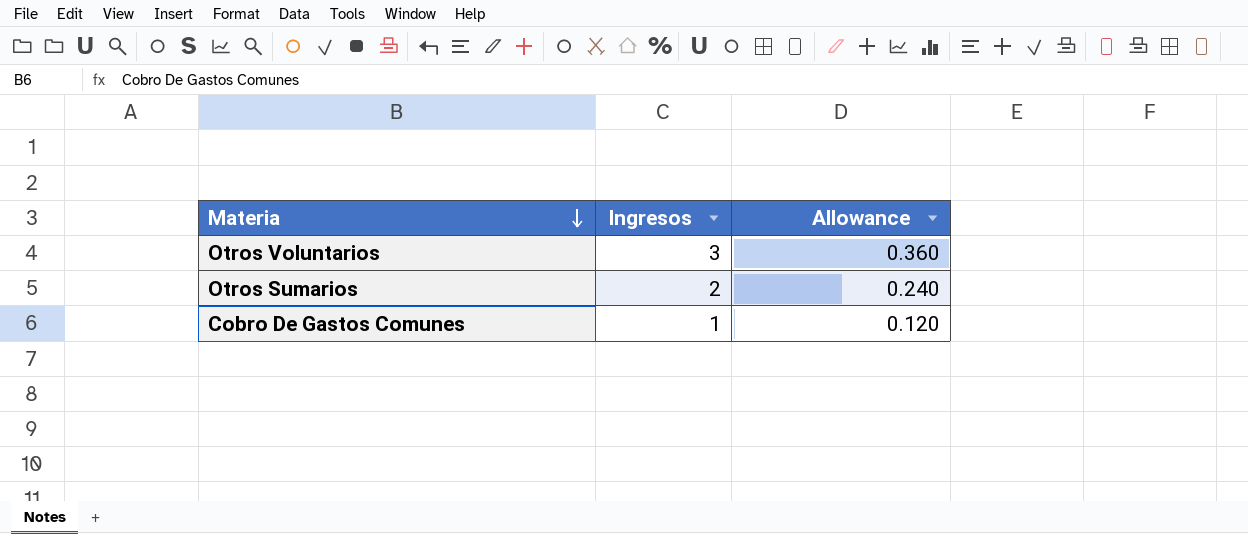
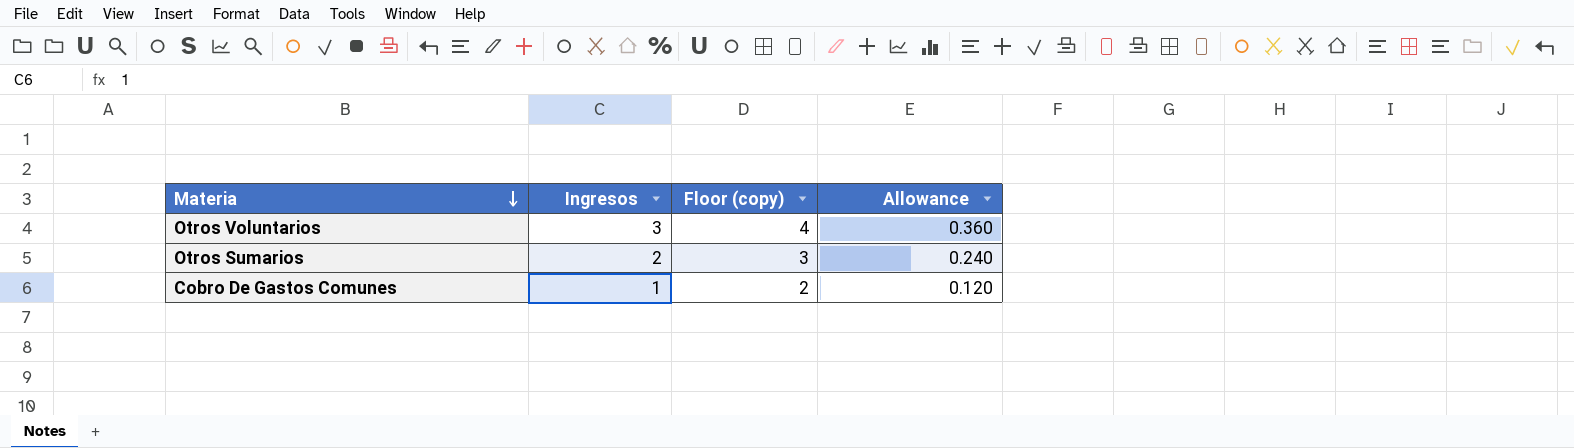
column Floor (copy) | formula: none -> [Ingresos] + 1

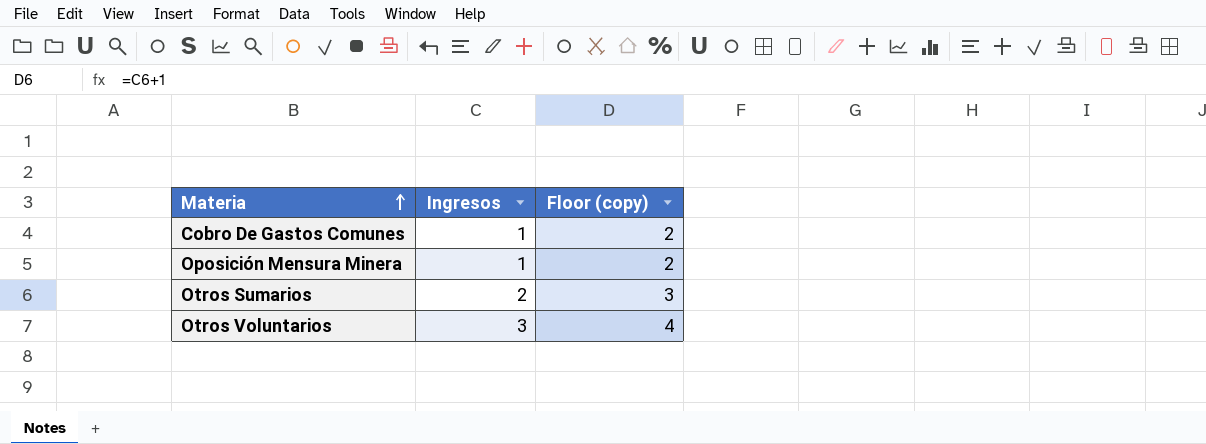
row order: Materia descending -> Materia ascending
column Allowance | formula: [Ingresos] * 0.12 -> none
row Oposición Mensura Minera: none -> 1 | 2

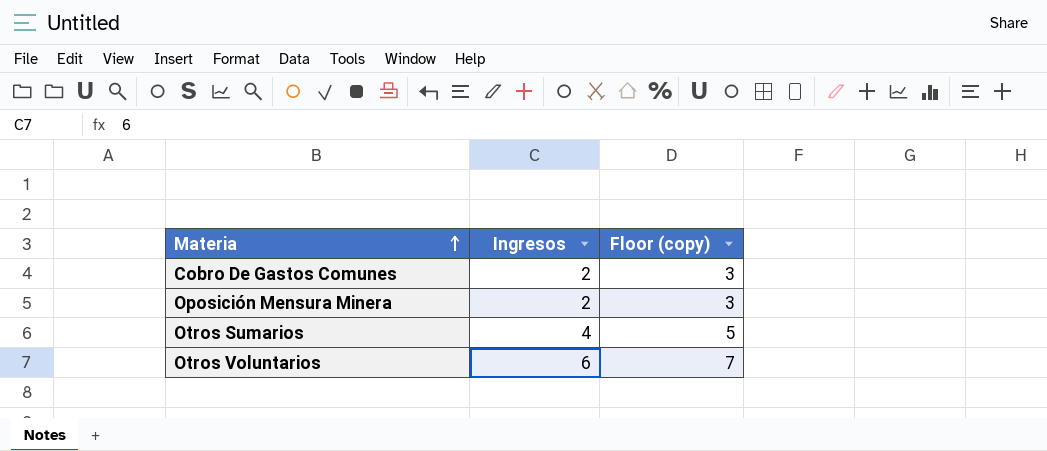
Cobro De Gastos Comunes | Ingresos: 1 -> 2
Cobro De Gastos Comunes | Floor (copy): 2 -> 3
Oposición Mensura Minera | Ingresos: 1 -> 2
Oposición Mensura Minera | Floor (copy): 2 -> 3
Otros Sumarios | Ingresos: 2 -> 4
Otros Sumarios | Floor (copy): 3 -> 5
Otros Voluntarios | Ingresos: 3 -> 6
Otros Voluntarios | Floor (copy): 4 -> 7

